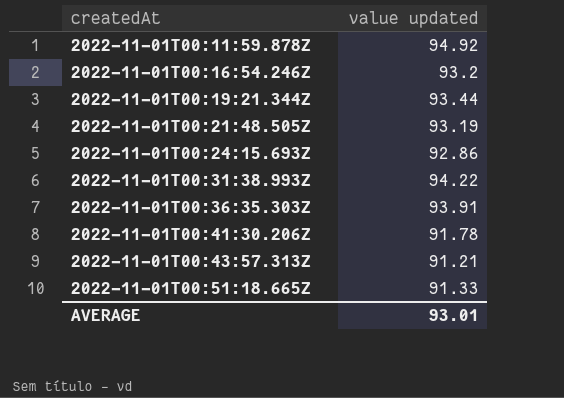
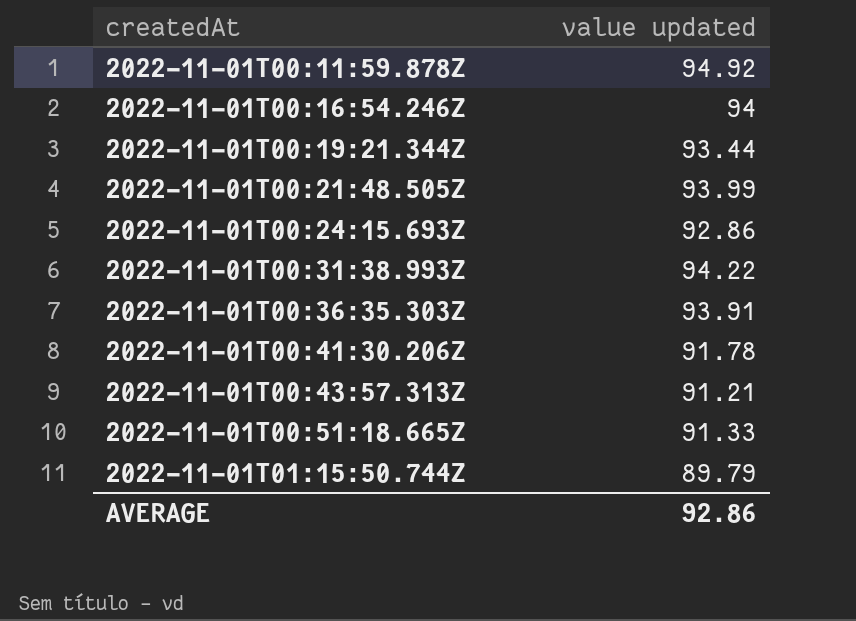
2022-11-01T00:16:54.246Z | value updated: 93.2 -> 94
2022-11-01T00:21:48.505Z | value updated: 93.19 -> 93.99
row 2022-11-01T01:15:50.744Z: none -> 89.79
AVERAGE | value updated: 93.01 -> 92.86

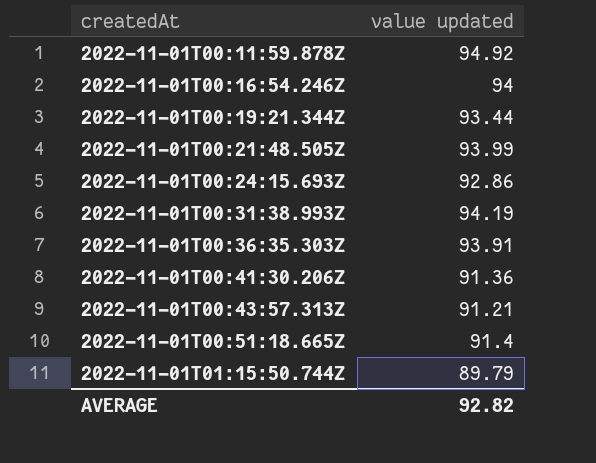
2022-11-01T00:31:38.993Z | value updated: 94.22 -> 94.19
2022-11-01T00:41:30.206Z | value updated: 91.78 -> 91.36
2022-11-01T00:51:18.665Z | value updated: 91.33 -> 91.4
AVERAGE | value updated: 92.86 -> 92.82

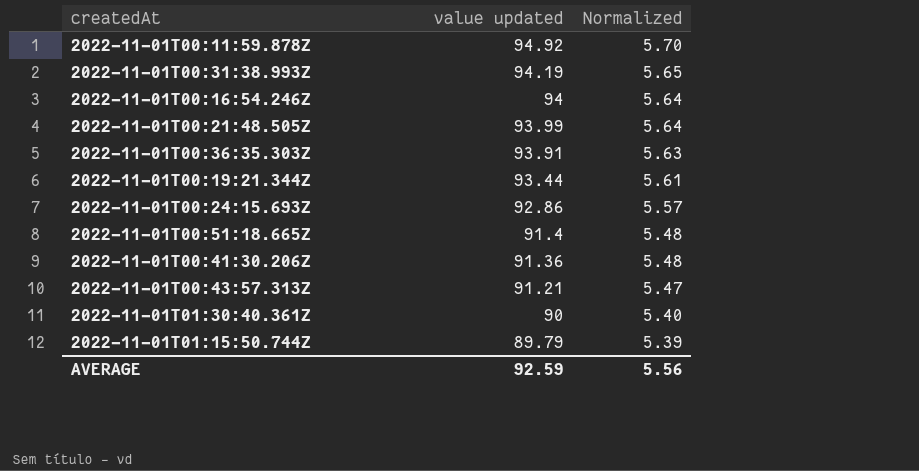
row order: createdAt ascending -> value updated descending
column Normalized | formula: none -> [value updated] * 0.06
row 2022-11-01T01:30:40.361Z: none -> 90 | 5.40
AVERAGE | value updated: 92.82 -> 92.59

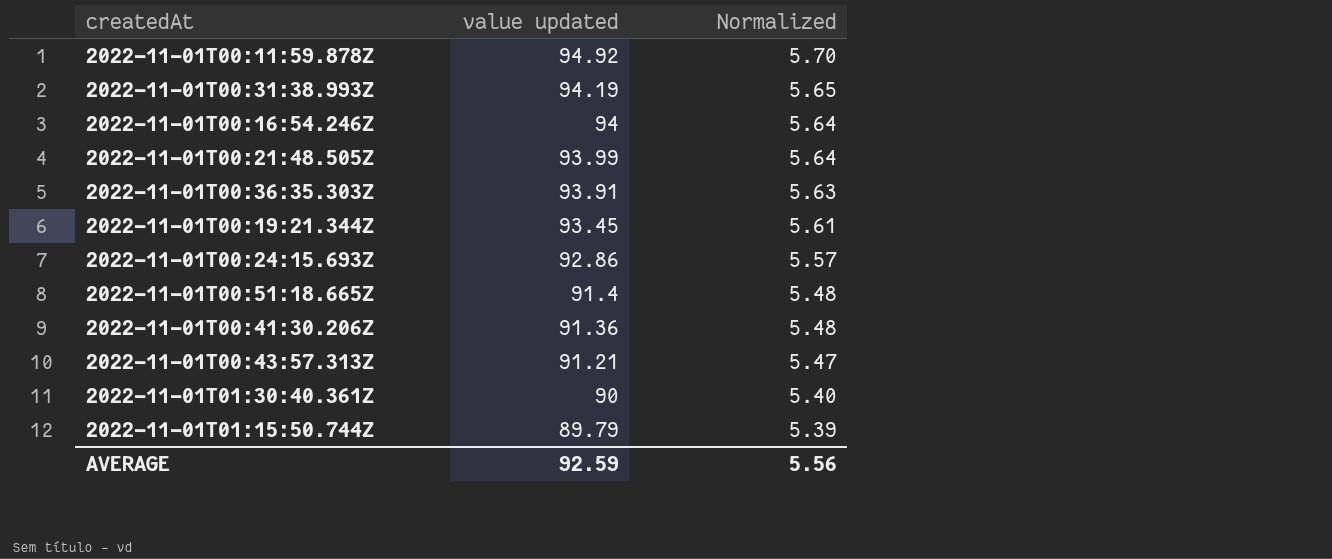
2022-11-01T00:19:21.344Z | value updated: 93.44 -> 93.45

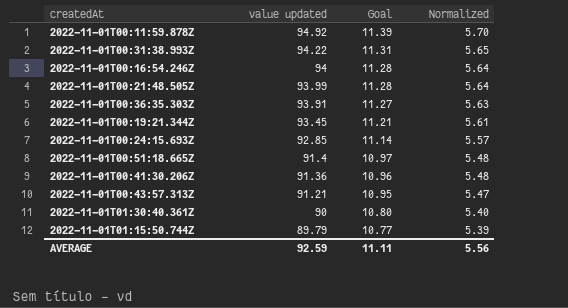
column Goal | formula: none -> [value updated] * 0.12
2022-11-01T00:31:38.993Z | value updated: 94.19 -> 94.22
2022-11-01T00:24:15.693Z | value updated: 92.86 -> 92.85

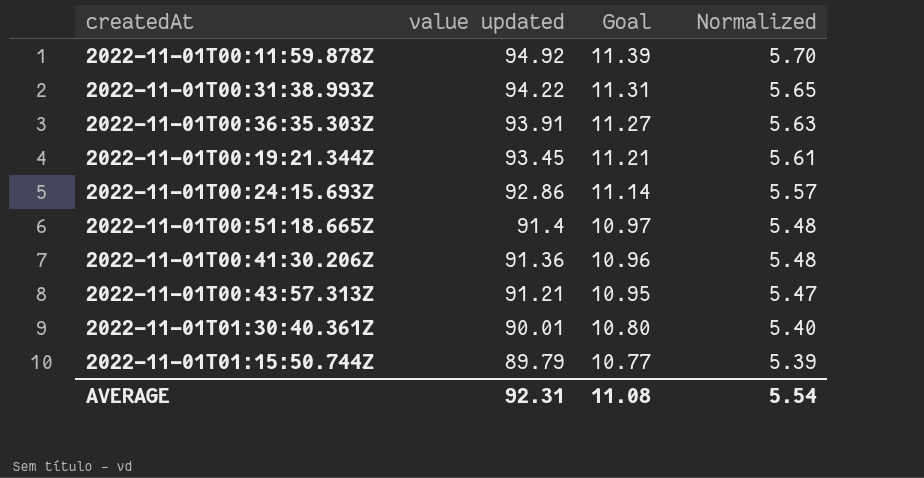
row 2022-11-01T00:16:54.246Z: 94 | 11.28 | 5.64 -> none
row 2022-11-01T00:21:48.505Z: 93.99 | 11.28 | 5.64 -> none
2022-11-01T00:24:15.693Z | value updated: 92.85 -> 92.86
2022-11-01T01:30:40.361Z | value updated: 90 -> 90.01
AVERAGE | value updated: 92.59 -> 92.31
AVERAGE | Goal: 11.11 -> 11.08
AVERAGE | Normalized: 5.56 -> 5.54

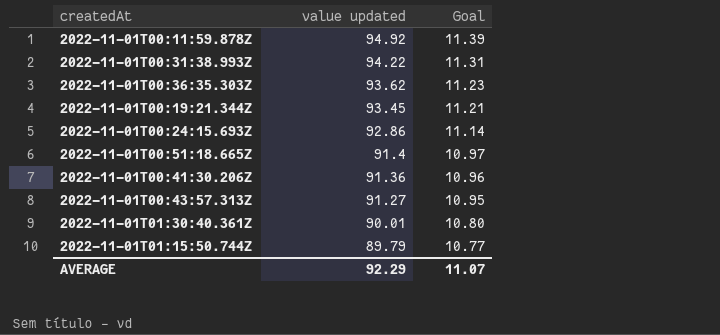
column Normalized | formula: [value updated] * 0.06 -> none
2022-11-01T00:36:35.303Z | value updated: 93.91 -> 93.62
2022-11-01T00:36:35.303Z | Goal: 11.27 -> 11.23
2022-11-01T00:43:57.313Z | value updated: 91.21 -> 91.27
AVERAGE | value updated: 92.31 -> 92.29
AVERAGE | Goal: 11.08 -> 11.07

